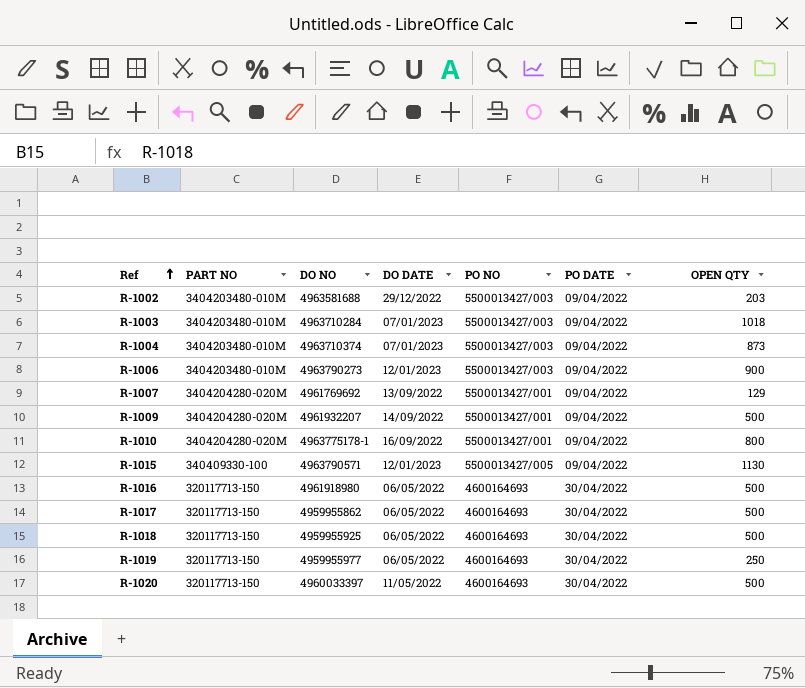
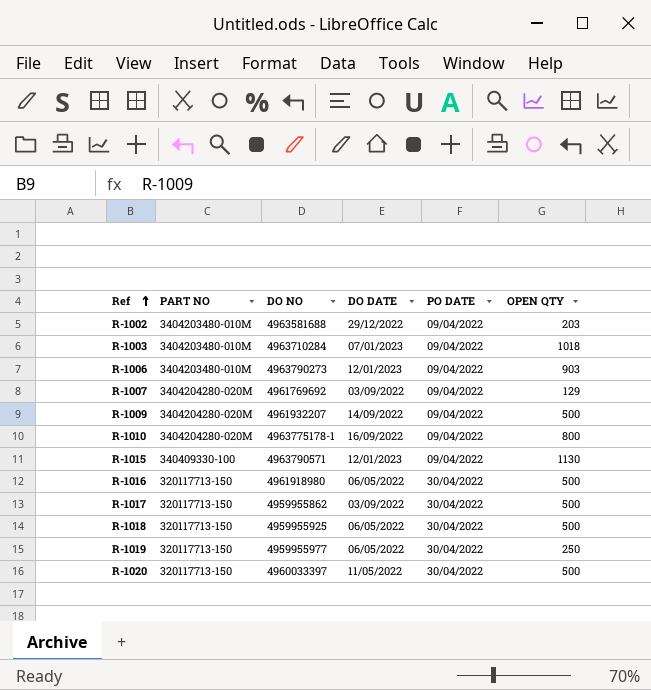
column PO NO | position: 5 -> none
row R-1004: 3404203480-010M | 4963710374 | 07/01/2023 | 5500013427/003 | 09/04/2022 | 873 -> none
R-1006 | OPEN QTY: 900 -> 903
R-1007 | DO DATE: 13/09/2022 -> 03/09/2022
R-1017 | DO DATE: 06/05/2022 -> 03/09/2022

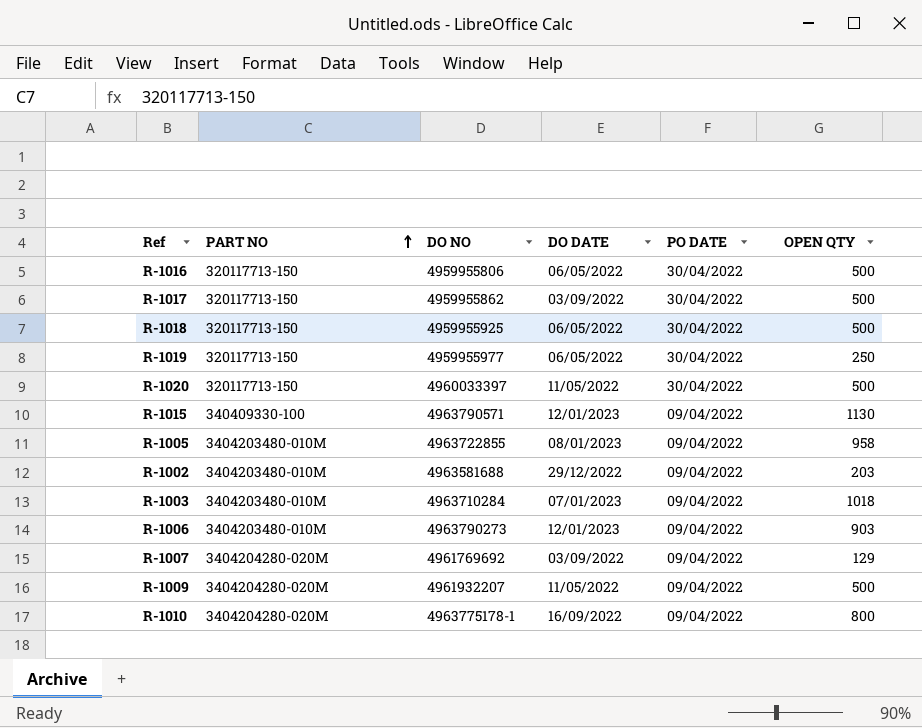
row order: Ref ascending -> PART NO ascending
R-1016 | DO NO: 4961918980 -> 4959955806
row R-1005: none -> 3404203480-010M | 4963722855 | 08/01/2023 | 09/04/2022 | 958
R-1009 | DO DATE: 14/09/2022 -> 11/05/2022

